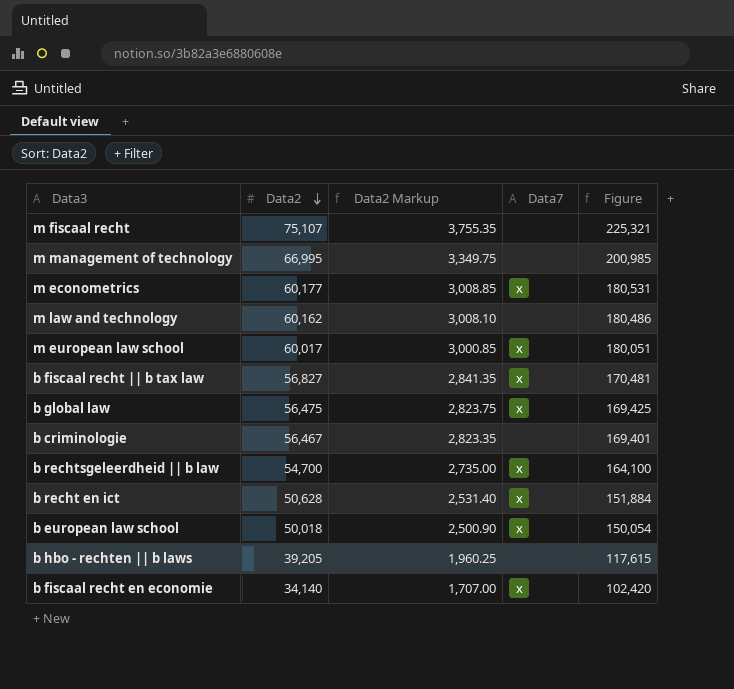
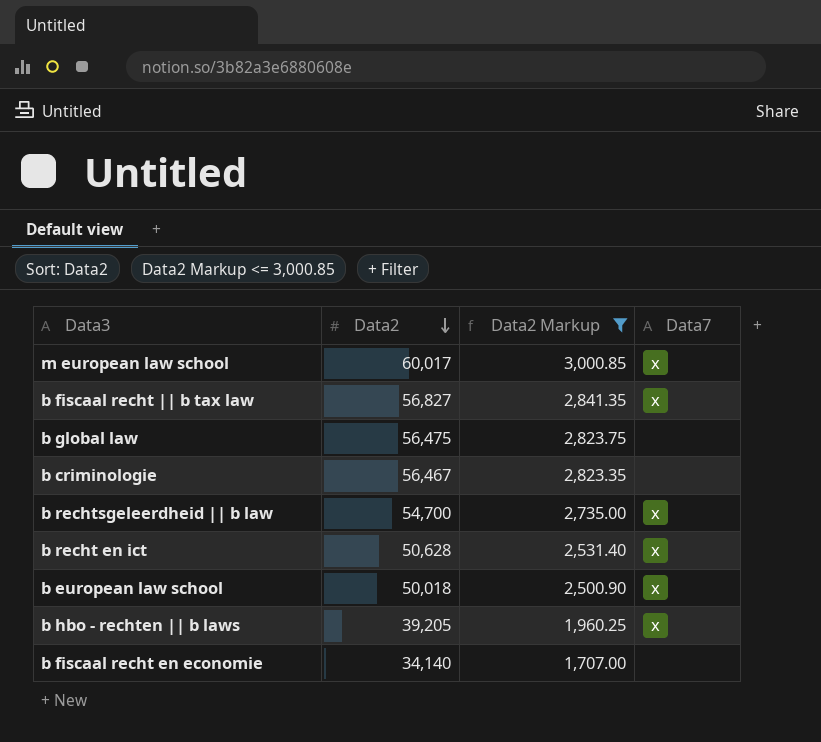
filter: none -> Data2 Markup <= 3,000.85
column Figure | formula: [Data2] * 3 -> none
b global law | Data7: x -> none
b hbo - rechten || b laws | Data7: none -> x
b fiscaal recht en economie | Data7: x -> none

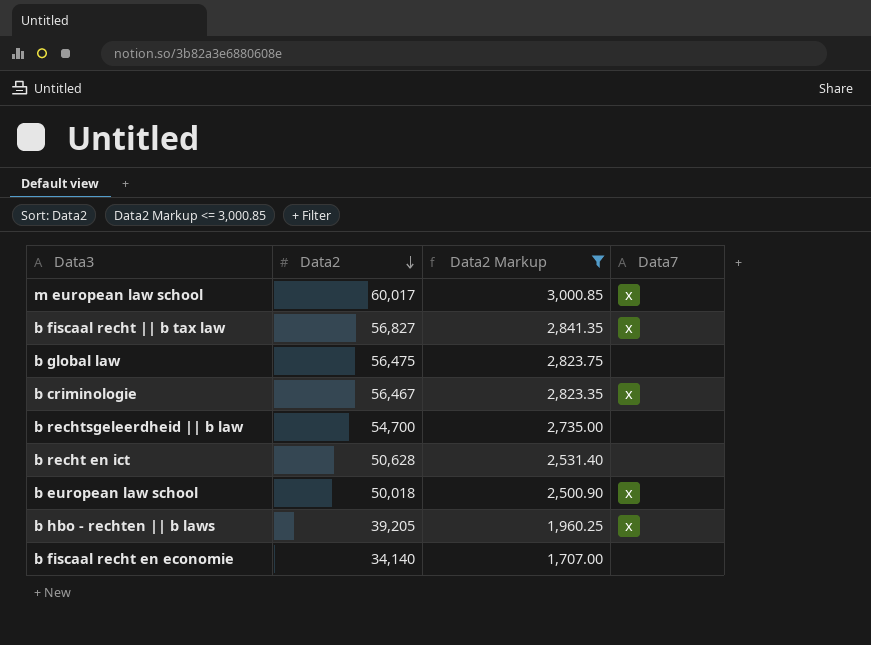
b criminologie | Data7: none -> x
b rechtsgeleerdheid || b law | Data7: x -> none
b recht en ict | Data7: x -> none

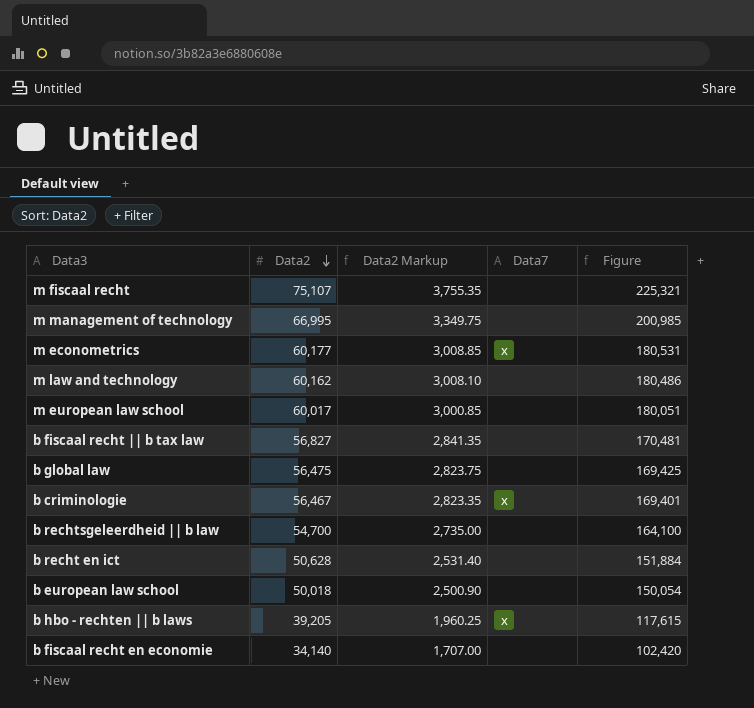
filter: Data2 Markup <= 3,000.85 -> none
column Figure | formula: none -> [Data2] * 3
m european law school | Data7: x -> none
b fiscaal recht || b tax law | Data7: x -> none
b european law school | Data7: x -> none

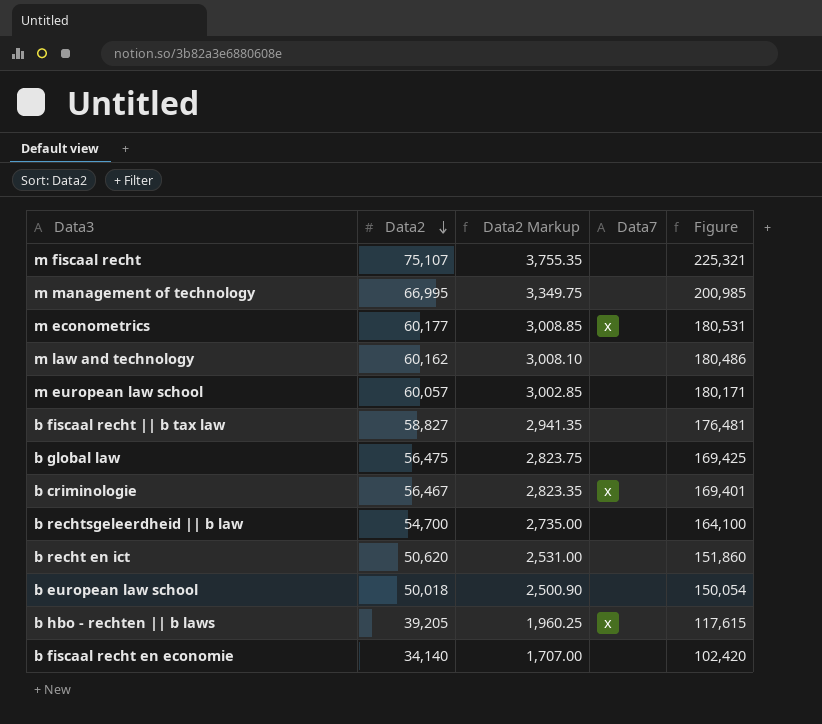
m european law school | Data2: 60,017 -> 60,057
m european law school | Data2 Markup: 3,000.85 -> 3,002.85
m european law school | Figure: 180,051 -> 180,171
b fiscaal recht || b tax law | Data2: 56,827 -> 58,827
b fiscaal recht || b tax law | Data2 Markup: 2,841.35 -> 2,941.35
b fiscaal recht || b tax law | Figure: 170,481 -> 176,481
b recht en ict | Data2: 50,628 -> 50,620
b recht en ict | Data2 Markup: 2,531.40 -> 2,531.00
b recht en ict | Figure: 151,884 -> 151,860

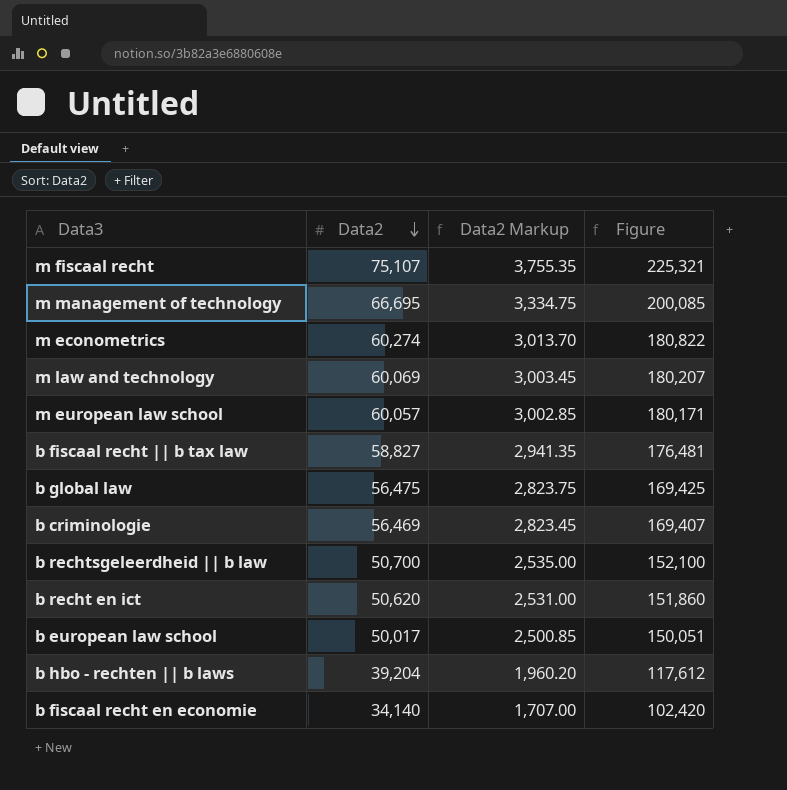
column Data7 | position: 4 -> none
m management of technology | Data2: 66,995 -> 66,695
m management of technology | Data2 Markup: 3,349.75 -> 3,334.75
m management of technology | Figure: 200,985 -> 200,085
m econometrics | Data2: 60,177 -> 60,274
m econometrics | Data2 Markup: 3,008.85 -> 3,013.70
m econometrics | Figure: 180,531 -> 180,822
m law and technology | Data2: 60,162 -> 60,069
m law and technology | Data2 Markup: 3,008.10 -> 3,003.45
m law and technology | Figure: 180,486 -> 180,207
b criminologie | Data2: 56,467 -> 56,469
b criminologie | Data2 Markup: 2,823.35 -> 2,823.45
b criminologie | Figure: 169,401 -> 169,407
b rechtsgeleerdheid || b law | Data2: 54,700 -> 50,700
b rechtsgeleerdheid || b law | Data2 Markup: 2,735.00 -> 2,535.00
b rechtsgeleerdheid || b law | Figure: 164,100 -> 152,100
b european law school | Data2: 50,018 -> 50,017
b european law school | Data2 Markup: 2,500.90 -> 2,500.85
b european law school | Figure: 150,054 -> 150,051
b hbo - rechten || b laws | Data2: 39,205 -> 39,204
b hbo - rechten || b laws | Data2 Markup: 1,960.25 -> 1,960.20
b hbo - rechten || b laws | Figure: 117,615 -> 117,612

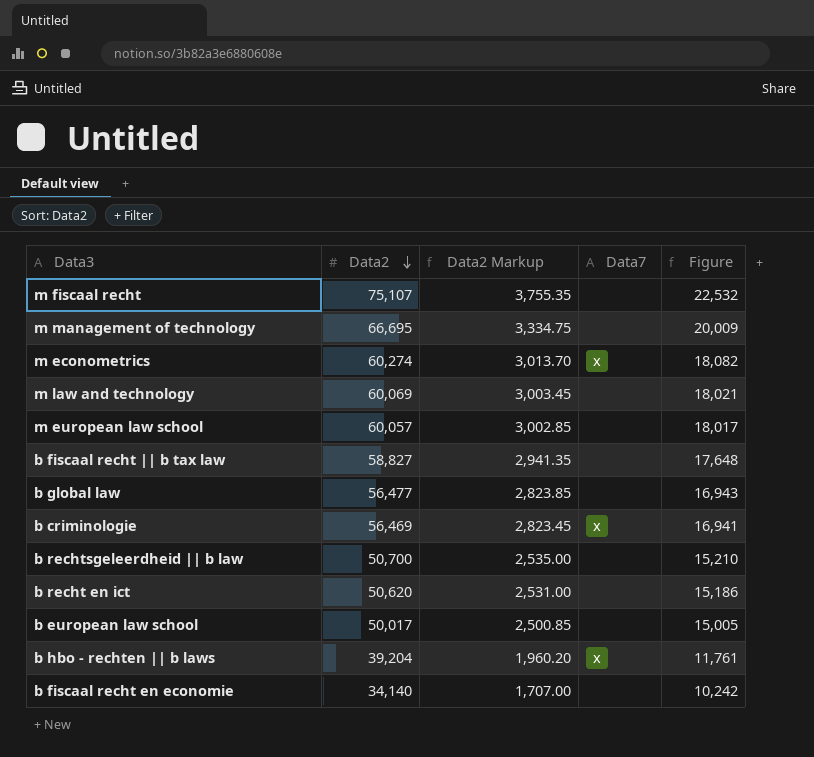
column Data7 | position: none -> 4
column Figure | formula: [Data2] * 3 -> [Data2] * 0.3
b global law | Data2: 56,475 -> 56,477
b global law | Data2 Markup: 2,823.75 -> 2,823.85

